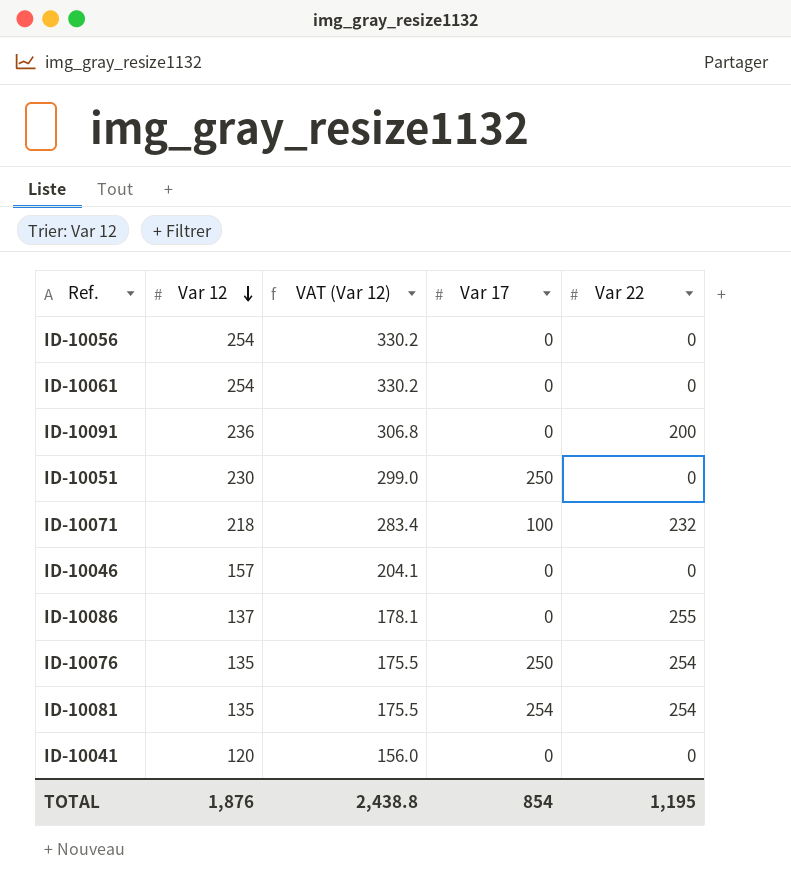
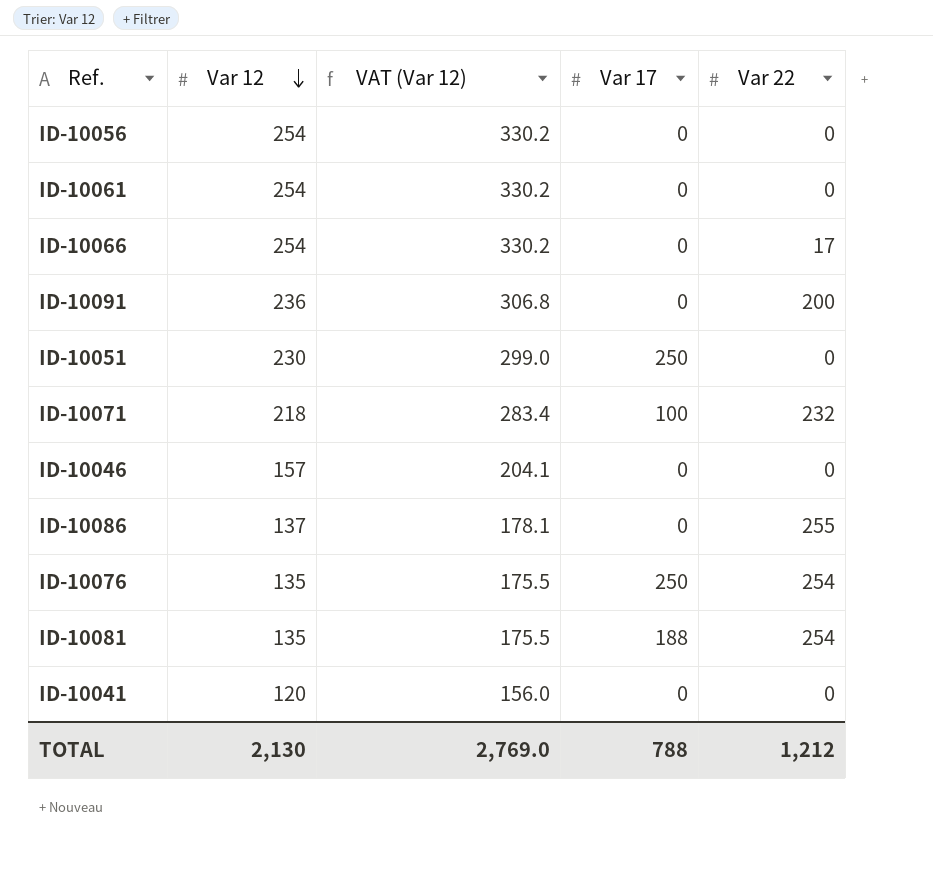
row ID-10066: none -> 254 | 330.2 | 0 | 17
ID-10081 | Var 17: 254 -> 188
TOTAL | Var 12: 1,876 -> 2,130
TOTAL | VAT (Var 12): 2,438.8 -> 2,769.0
TOTAL | Var 17: 854 -> 788
TOTAL | Var 22: 1,195 -> 1,212

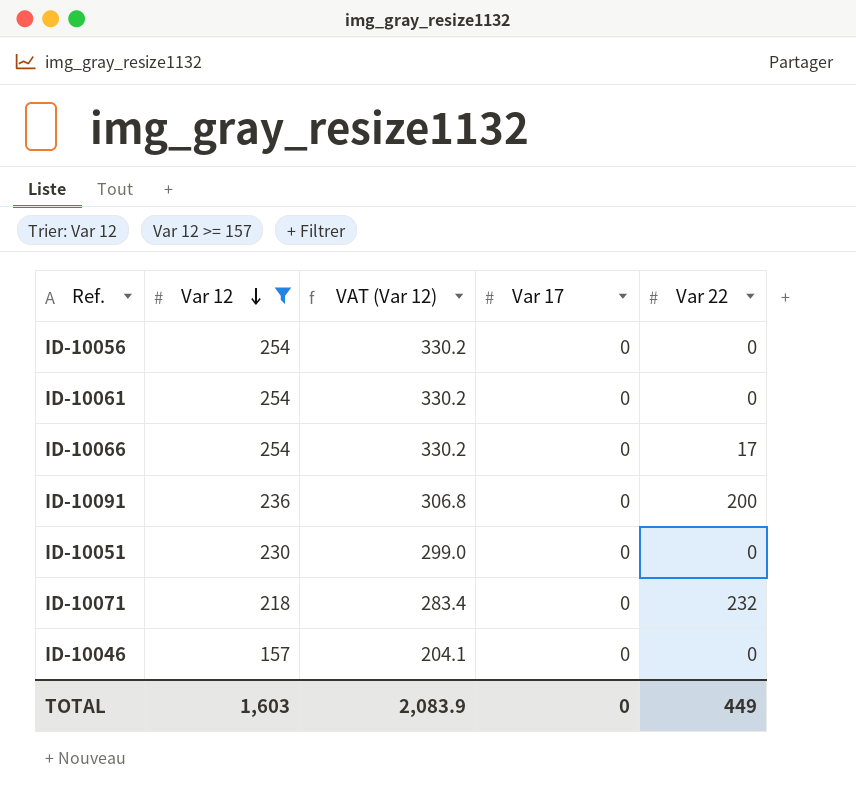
filter: none -> Var 12 >= 157
ID-10051 | Var 17: 250 -> 0
ID-10071 | Var 17: 100 -> 0
TOTAL | Var 12: 2,130 -> 1,603
TOTAL | VAT (Var 12): 2,769.0 -> 2,083.9
TOTAL | Var 17: 788 -> 0
TOTAL | Var 22: 1,212 -> 449

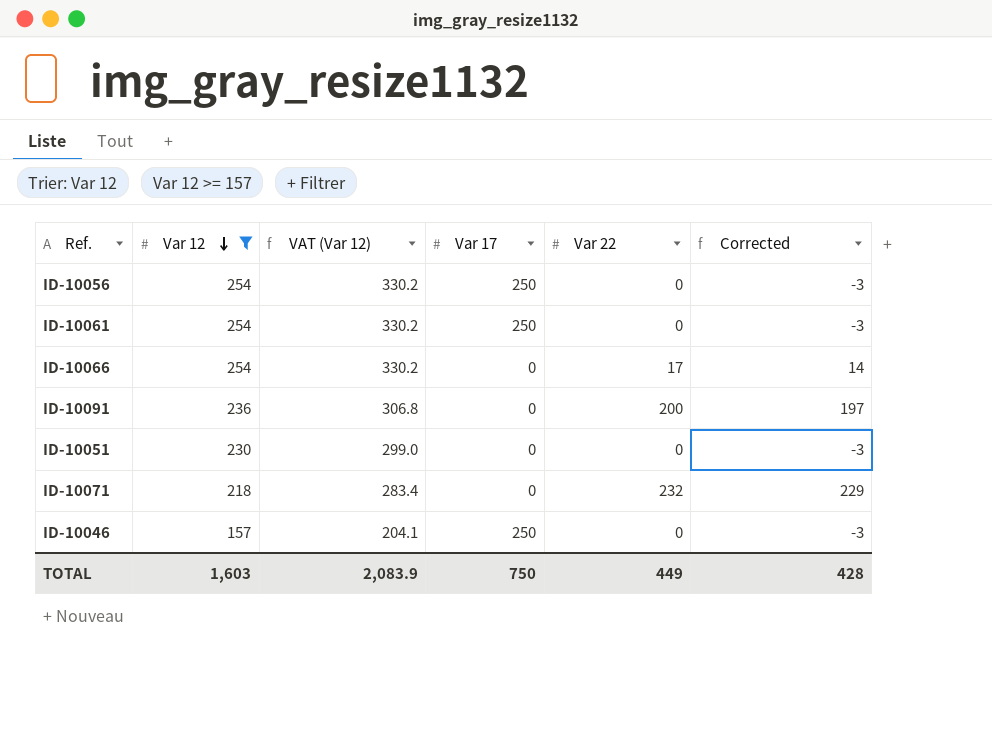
column Corrected | formula: none -> [Var 22] - 3
ID-10056 | Var 17: 0 -> 250
ID-10061 | Var 17: 0 -> 250
ID-10046 | Var 17: 0 -> 250
TOTAL | Var 17: 0 -> 750

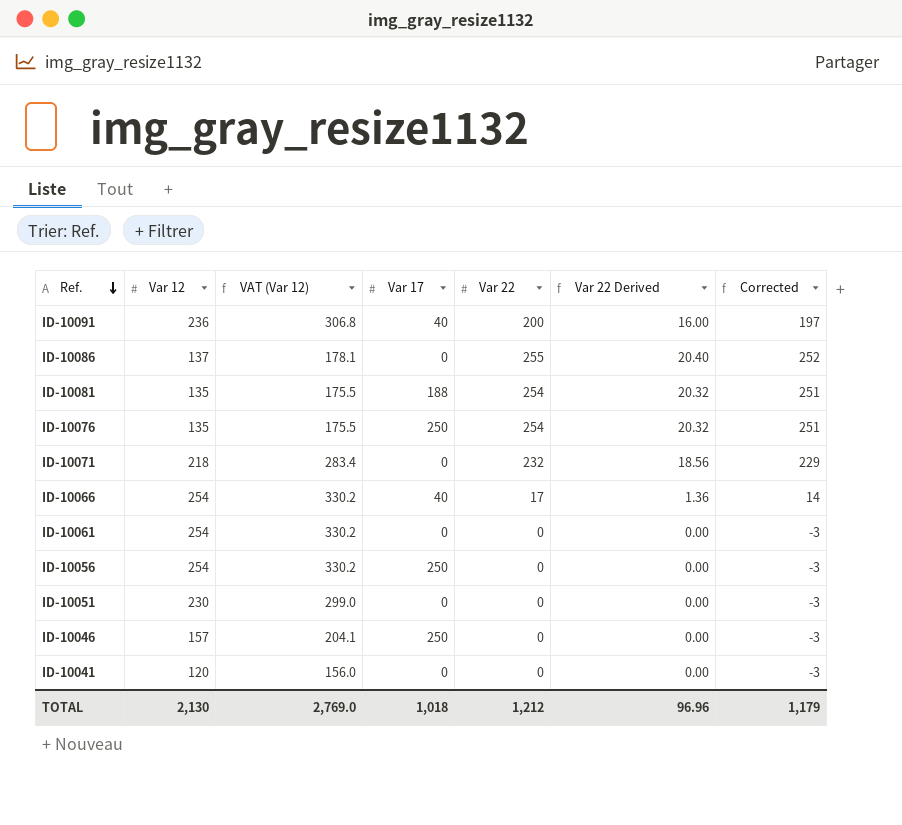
filter: Var 12 >= 157 -> none
row order: Var 12 descending -> Ref. descending
column Var 22 Derived | formula: none -> [Var 22] * 0.08
ID-10091 | Var 17: 0 -> 40
ID-10066 | Var 17: 0 -> 40
ID-10061 | Var 17: 250 -> 0
TOTAL | Var 12: 1,603 -> 2,130
TOTAL | VAT (Var 12): 2,083.9 -> 2,769.0
TOTAL | Var 17: 750 -> 1,018
TOTAL | Var 22: 449 -> 1,212
TOTAL | Corrected: 428 -> 1,179

